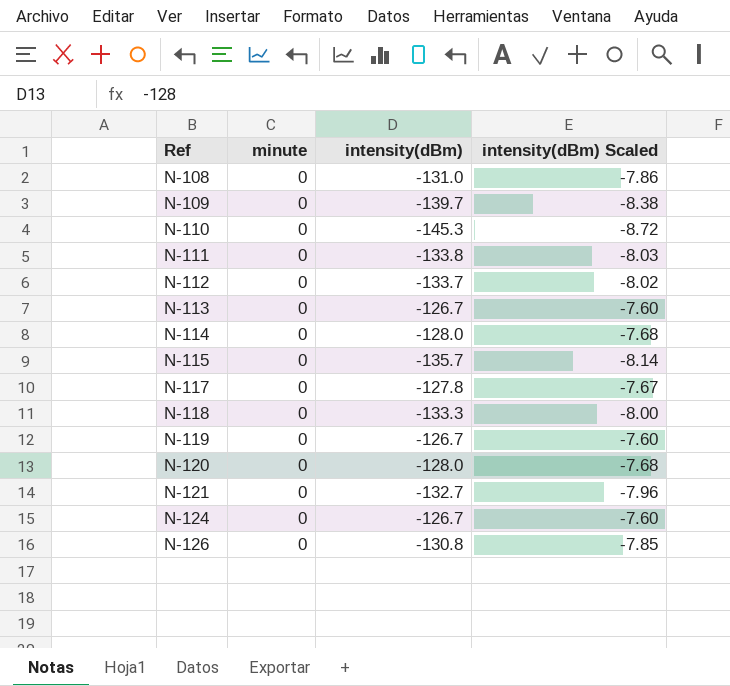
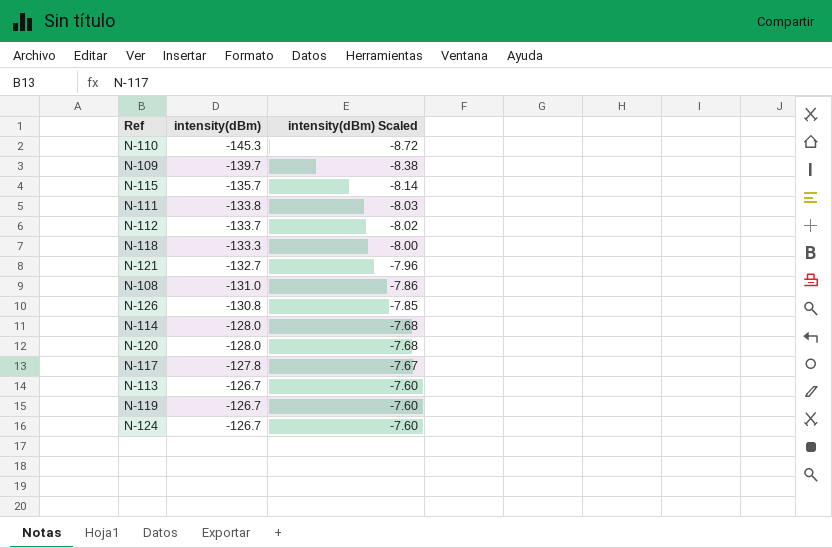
row order: Ref ascending -> intensity(dBm) ascending
column minute | position: 2 -> none

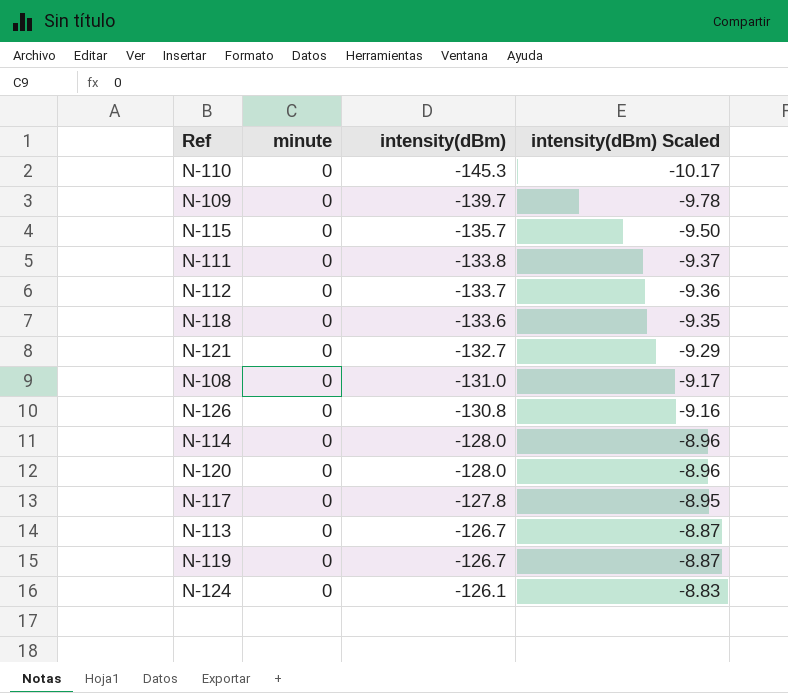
column minute | position: none -> 2
column intensity(dBm) Scaled | formula: [intensity(dBm)] * 0.06 -> [intensity(dBm)] * 0.07
N-118 | intensity(dBm): -133.3 -> -133.6
N-124 | intensity(dBm): -126.7 -> -126.1

